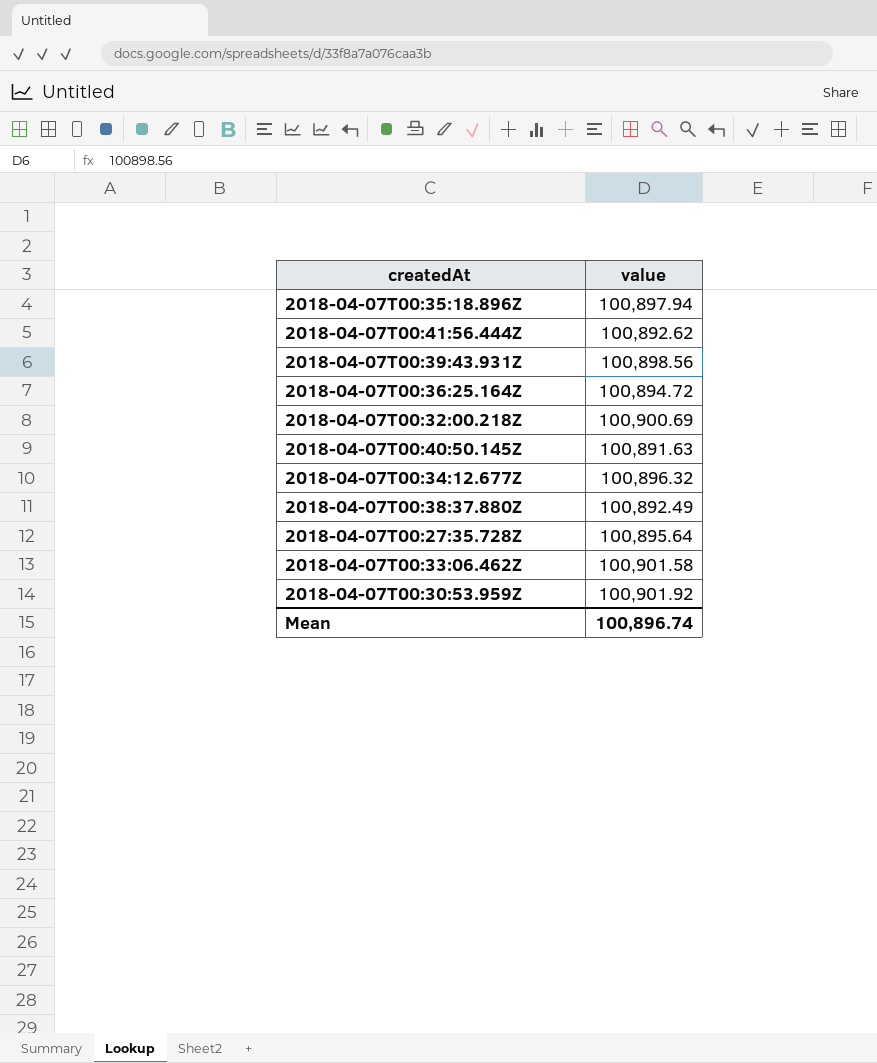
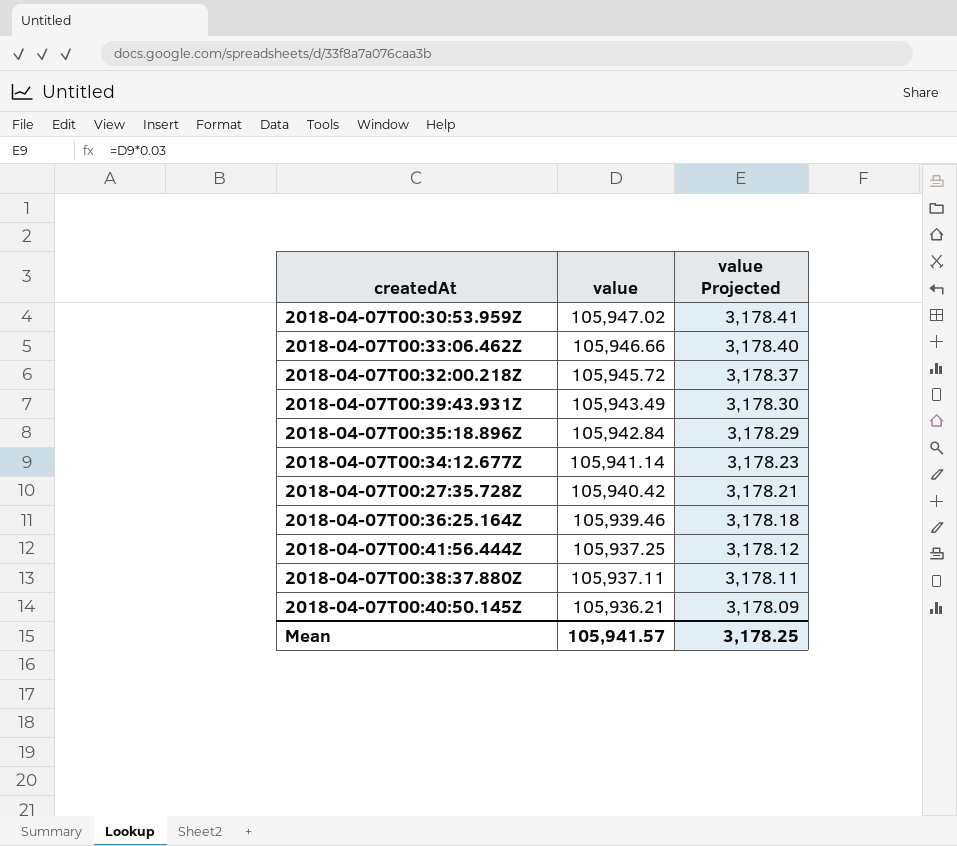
row order: none -> value descending
column value Projected | formula: none -> [value] * 0.03
2018-04-07T00:30:53.959Z | value: 100,901.92 -> 105,947.02
2018-04-07T00:33:06.462Z | value: 100,901.58 -> 105,946.66
2018-04-07T00:32:00.218Z | value: 100,900.69 -> 105,945.72
2018-04-07T00:39:43.931Z | value: 100,898.56 -> 105,943.49
2018-04-07T00:35:18.896Z | value: 100,897.94 -> 105,942.84
2018-04-07T00:34:12.677Z | value: 100,896.32 -> 105,941.14
2018-04-07T00:27:35.728Z | value: 100,895.64 -> 105,940.42
2018-04-07T00:36:25.164Z | value: 100,894.72 -> 105,939.46
2018-04-07T00:41:56.444Z | value: 100,892.62 -> 105,937.25
2018-04-07T00:38:37.880Z | value: 100,892.49 -> 105,937.11
2018-04-07T00:40:50.145Z | value: 100,891.63 -> 105,936.21
Mean | value: 100,896.74 -> 105,941.57

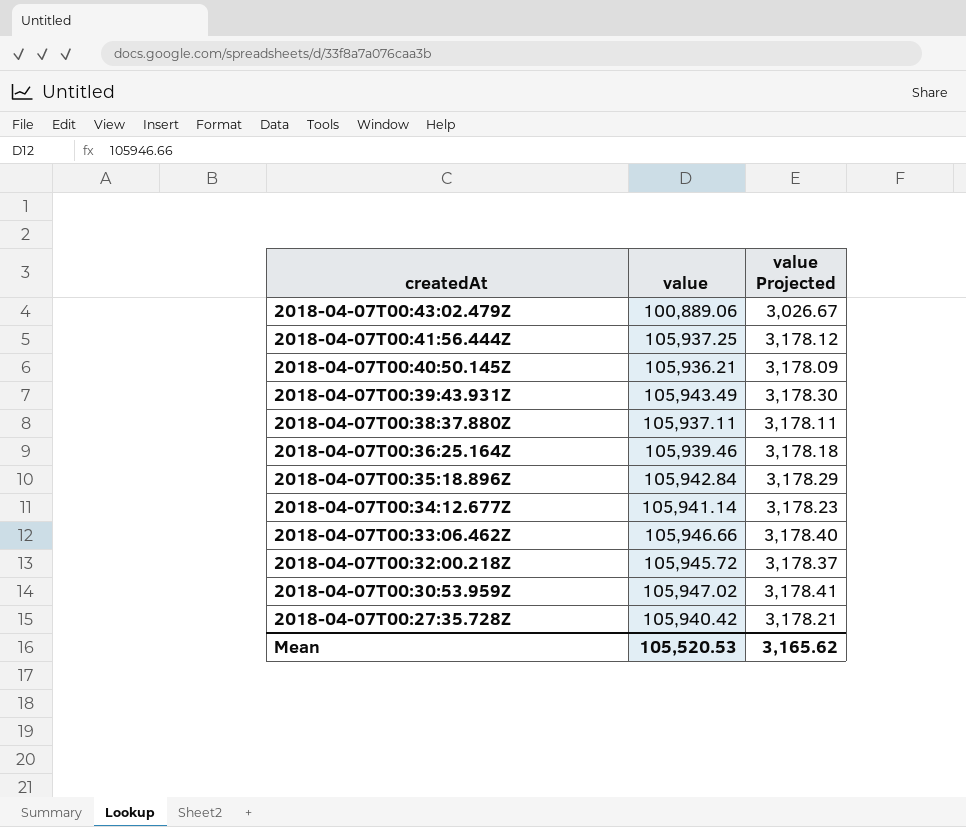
row order: value descending -> createdAt descending
row 2018-04-07T00:43:02.479Z: none -> 100,889.06 | 3,026.67
Mean | value: 105,941.57 -> 105,520.53
Mean | value Projected: 3,178.25 -> 3,165.62

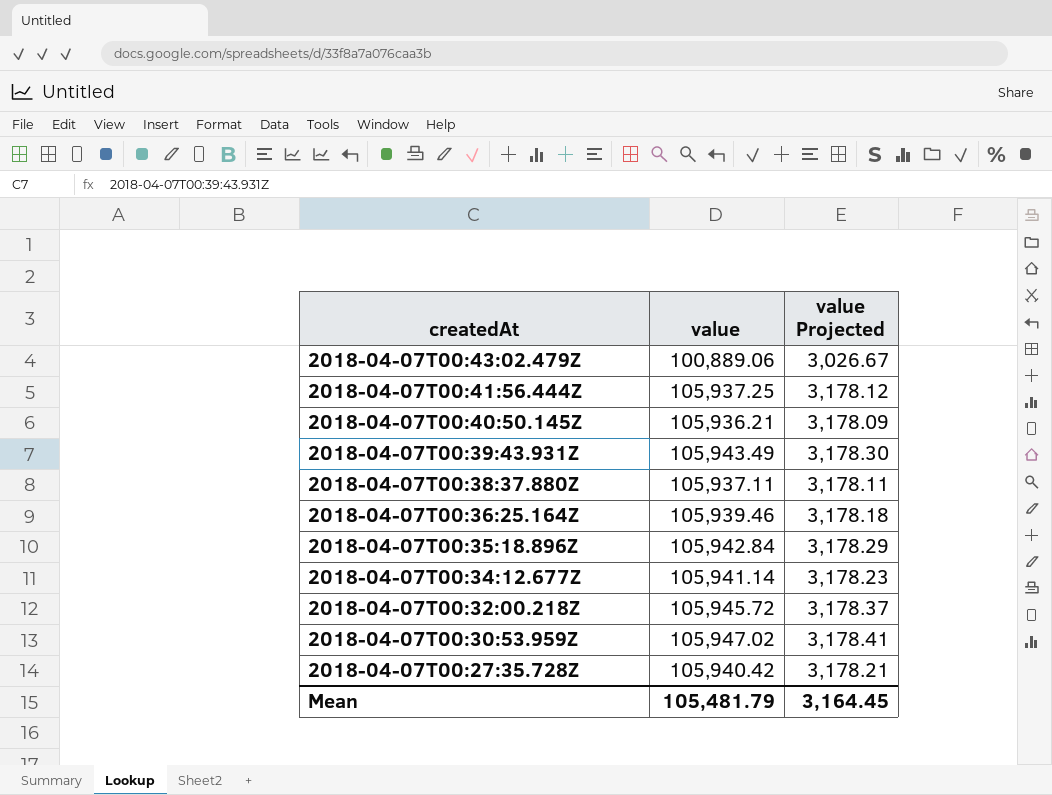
row 2018-04-07T00:33:06.462Z: 105,946.66 | 3,178.40 -> none
Mean | value: 105,520.53 -> 105,481.79
Mean | value Projected: 3,165.62 -> 3,164.45

